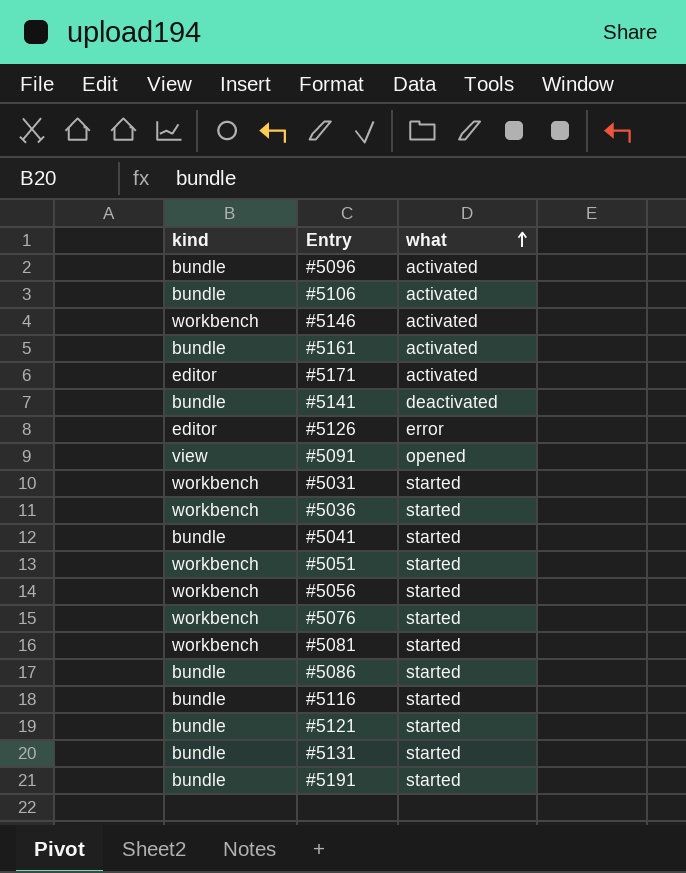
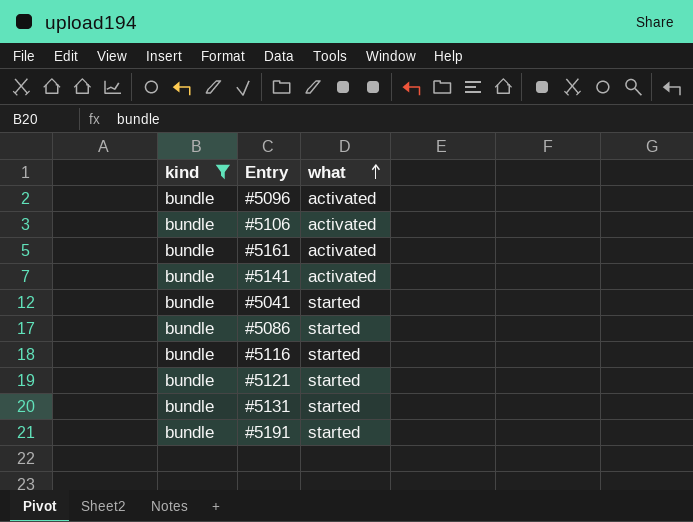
filter: none -> kind = bundle
#5141 | what: deactivated -> activated

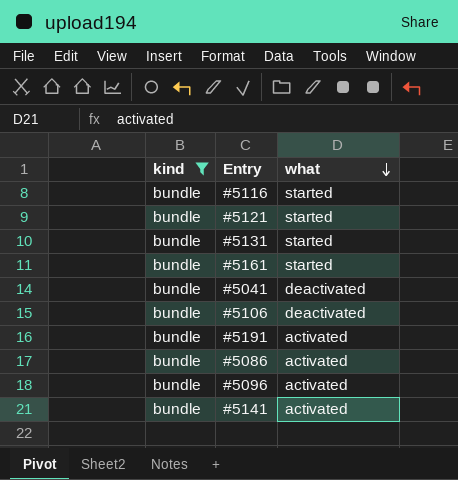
row order: what ascending -> what descending
#5161 | what: activated -> started
#5041 | what: started -> deactivated
#5106 | what: activated -> deactivated
#5191 | what: started -> activated
#5086 | what: started -> activated

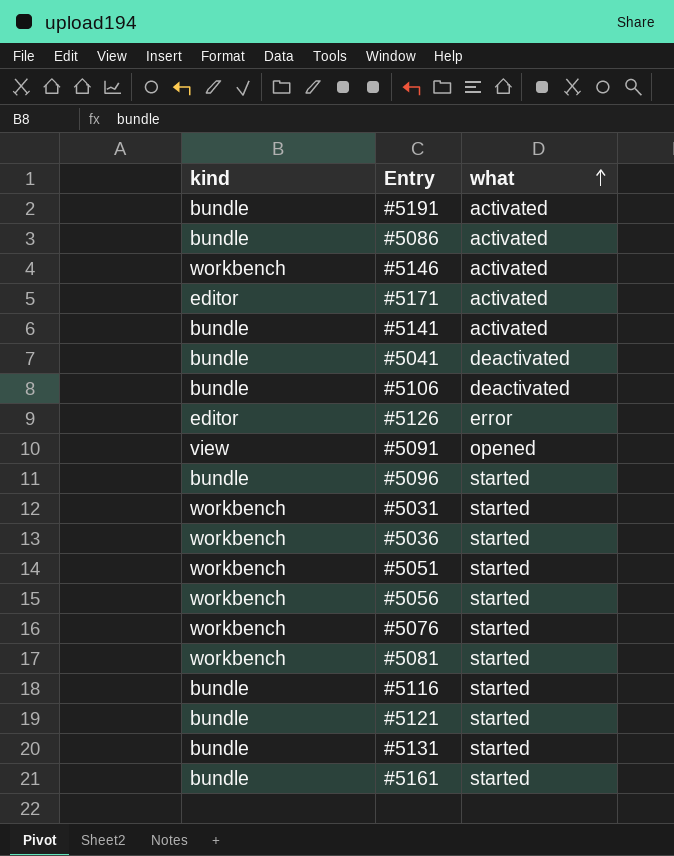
filter: kind = bundle -> none
row order: what descending -> what ascending
#5096 | what: activated -> started

